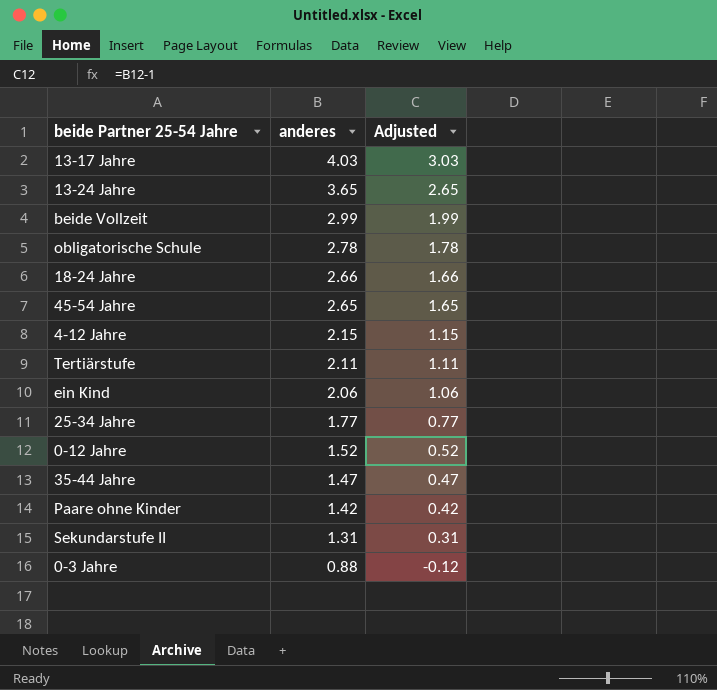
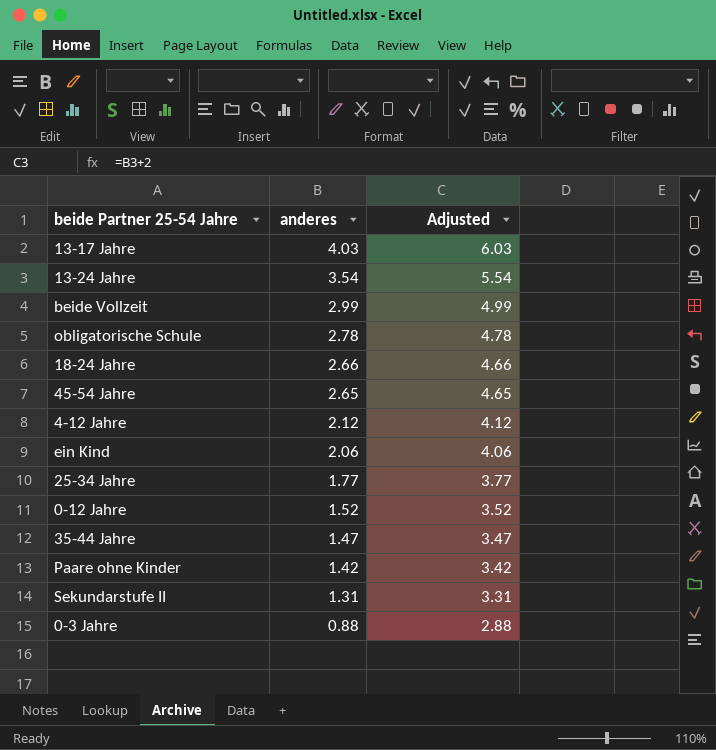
column Adjusted | formula: [anderes] - 1 -> [anderes] + 2
row Tertiärstufe: 2.11 | 1.11 -> none
13-24 Jahre | anderes: 3.65 -> 3.54
4-12 Jahre | anderes: 2.15 -> 2.12

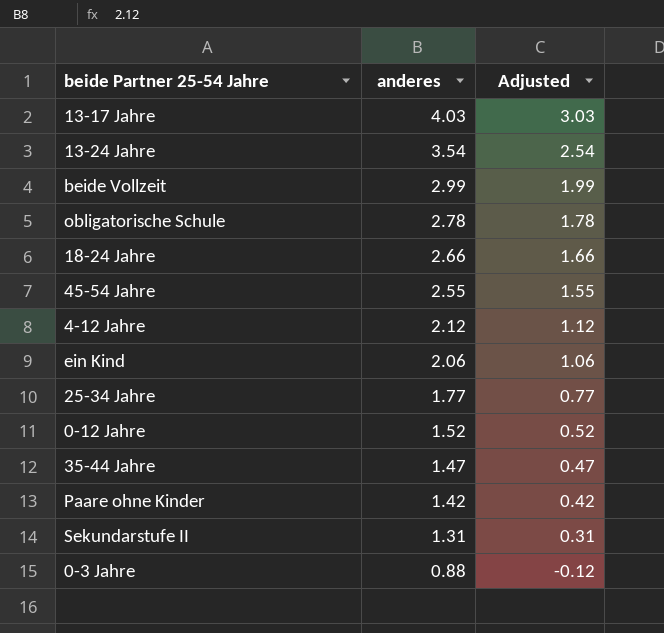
column Adjusted | formula: [anderes] + 2 -> [anderes] - 1
45-54 Jahre | anderes: 2.65 -> 2.55

